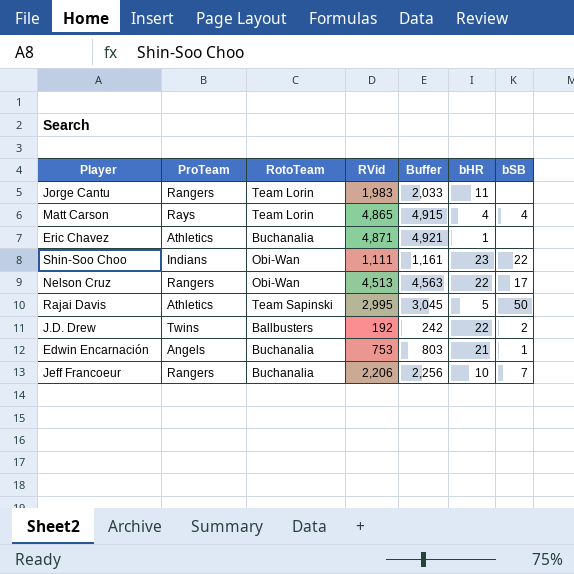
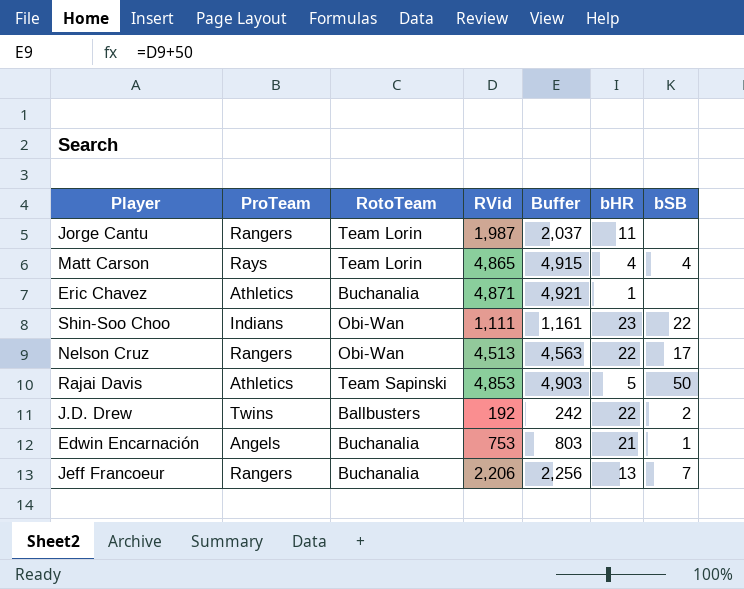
Jorge Cantu | RVid: 1,983 -> 1,987
Jorge Cantu | Buffer: 2,033 -> 2,037
Rajai Davis | RVid: 2,995 -> 4,853
Rajai Davis | Buffer: 3,045 -> 4,903
Jeff Francoeur | bHR: 10 -> 13

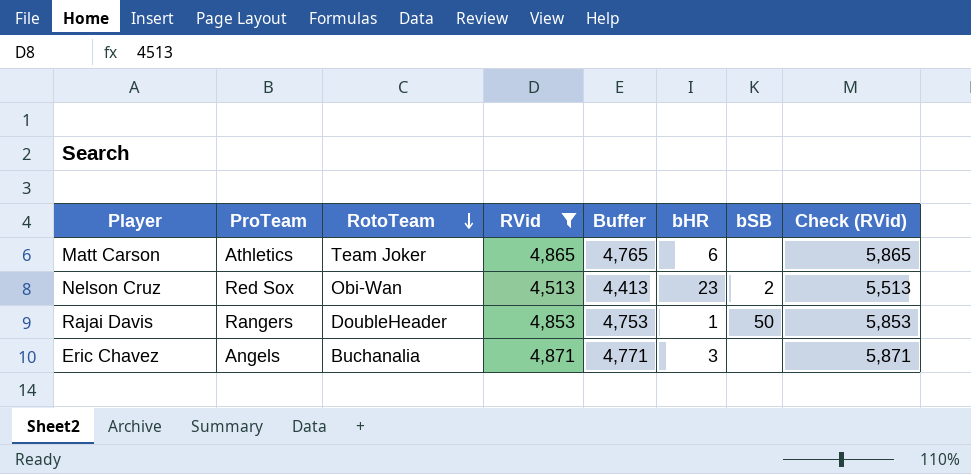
filter: none -> RVid >= 4,513
row order: none -> RotoTeam descending
column Buffer | formula: [RVid] + 50 -> [RVid] - 100
column Check (RVid) | formula: none -> [RVid] + 1000
Matt Carson | ProTeam: Rays -> Athletics
Matt Carson | RotoTeam: Team Lorin -> Team Joker
Matt Carson | bHR: 4 -> 6
Matt Carson | bSB: 4 -> none
Nelson Cruz | ProTeam: Rangers -> Red Sox
Nelson Cruz | bHR: 22 -> 23
Nelson Cruz | bSB: 17 -> 2
Rajai Davis | ProTeam: Athletics -> Rangers
Rajai Davis | RotoTeam: Team Sapinski -> DoubleHeader
Rajai Davis | bHR: 5 -> 1
Eric Chavez | ProTeam: Athletics -> Angels
Eric Chavez | bHR: 1 -> 3

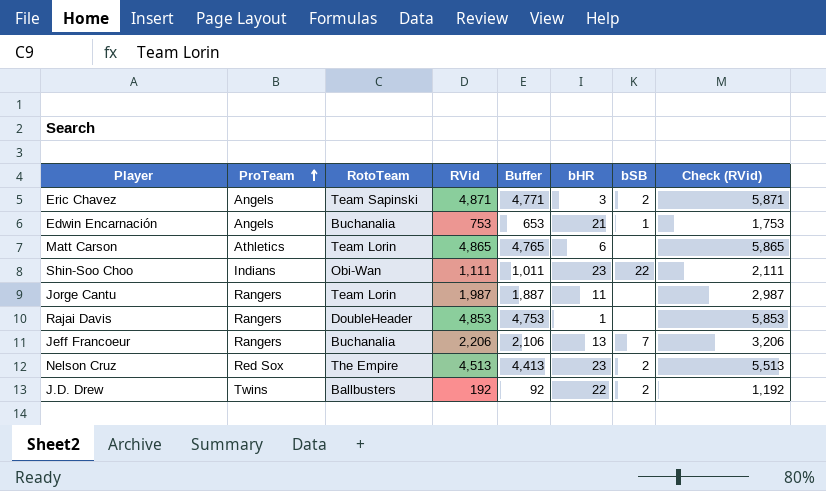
filter: RVid >= 4,513 -> none
row order: RotoTeam descending -> ProTeam ascending
Eric Chavez | RotoTeam: Buchanalia -> Team Sapinski
Eric Chavez | bSB: none -> 2
Matt Carson | RotoTeam: Team Joker -> Team Lorin
Rajai Davis | bSB: 50 -> none
Nelson Cruz | RotoTeam: Obi-Wan -> The Empire

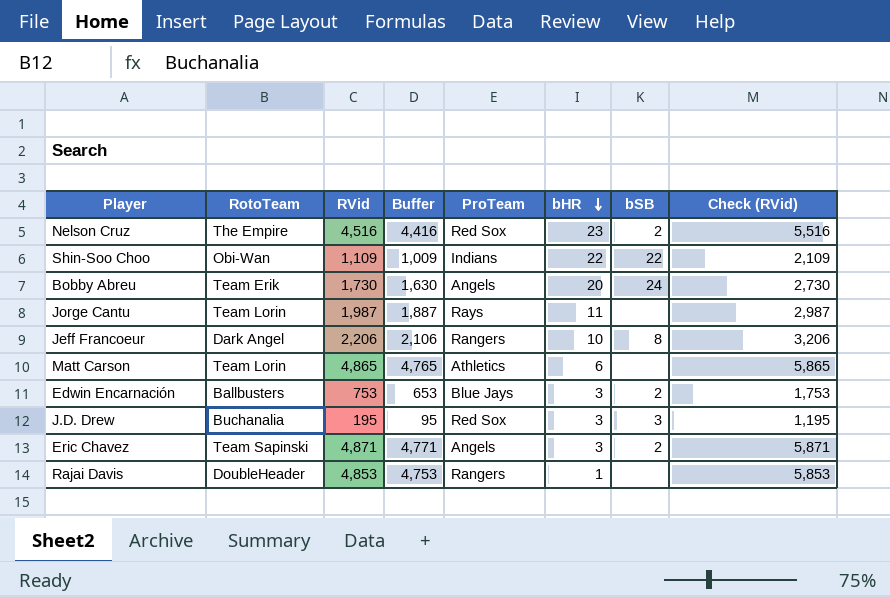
row order: ProTeam ascending -> bHR descending
column ProTeam | position: 2 -> 5
Nelson Cruz | RVid: 4,513 -> 4,516
Nelson Cruz | Buffer: 4,413 -> 4,416
Nelson Cruz | Check (RVid): 5,513 -> 5,516
Shin-Soo Choo | RVid: 1,111 -> 1,109
Shin-Soo Choo | Buffer: 1,011 -> 1,009
Shin-Soo Choo | bHR: 23 -> 22
Shin-Soo Choo | Check (RVid): 2,111 -> 2,109
row Bobby Abreu: none -> Team Erik | 1,730 | 1,630 | Angels | 20 | 24 | 2,730
Jorge Cantu | ProTeam: Rangers -> Rays
Jeff Francoeur | RotoTeam: Buchanalia -> Dark Angel
Jeff Francoeur | bHR: 13 -> 10
Jeff Francoeur | bSB: 7 -> 8
Edwin Encarnación | RotoTeam: Buchanalia -> Ballbusters
Edwin Encarnación | ProTeam: Angels -> Blue Jays
Edwin Encarnación | bHR: 21 -> 3
Edwin Encarnación | bSB: 1 -> 2
J.D. Drew | RotoTeam: Ballbusters -> Buchanalia
J.D. Drew | RVid: 192 -> 195
J.D. Drew | Buffer: 92 -> 95
J.D. Drew | ProTeam: Twins -> Red Sox
J.D. Drew | bHR: 22 -> 3
J.D. Drew | bSB: 2 -> 3
J.D. Drew | Check (RVid): 1,192 -> 1,195

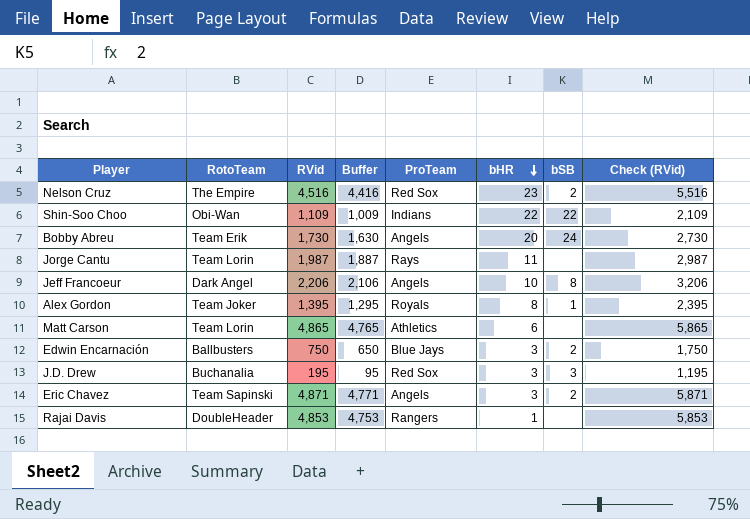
Jeff Francoeur | ProTeam: Rangers -> Angels
row Alex Gordon: none -> Team Joker | 1,395 | 1,295 | Royals | 8 | 1 | 2,395
Edwin Encarnación | RVid: 753 -> 750
Edwin Encarnación | Buffer: 653 -> 650
Edwin Encarnación | Check (RVid): 1,753 -> 1,750

